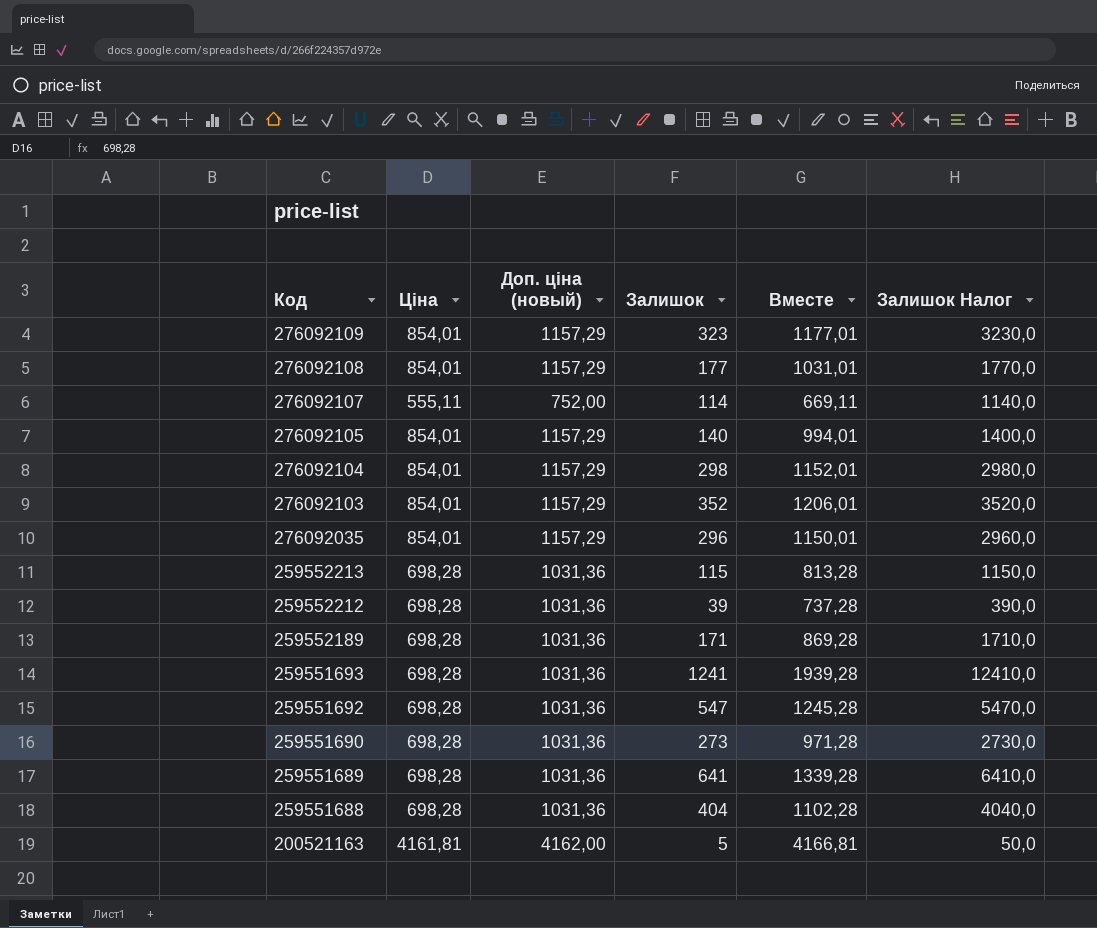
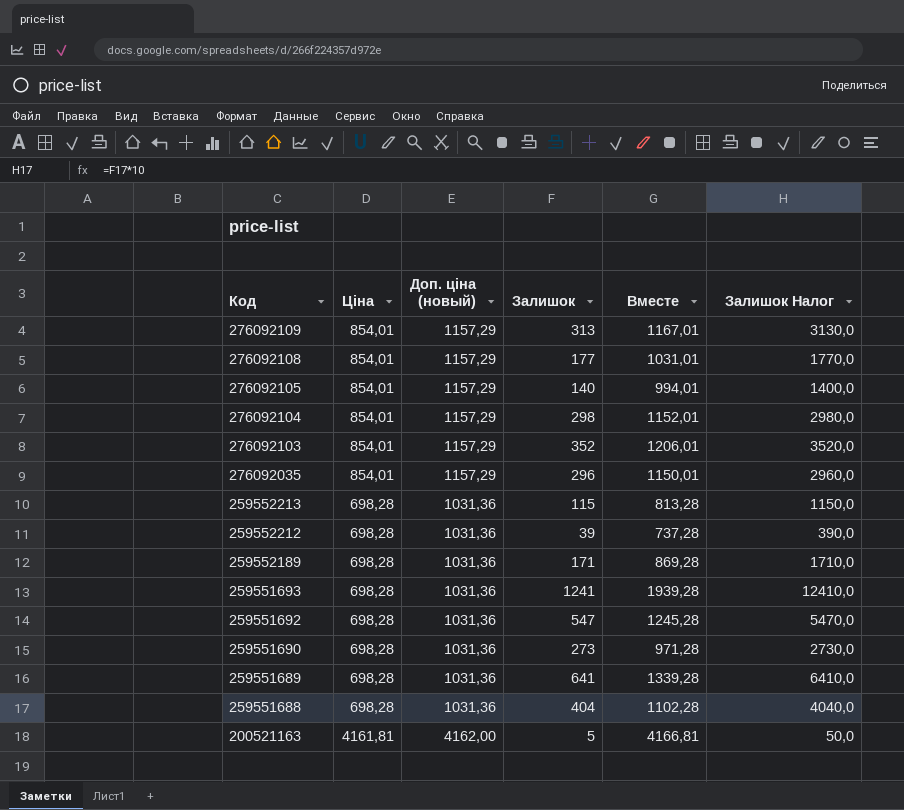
row 276092107: 555,11 | 752,00 | 114 | 669,11 | 1140,0 -> none
276092109 | Залишок: 323 -> 313
276092109 | Вместе: 1177,01 -> 1167,01
276092109 | Залишок Налог: 3230,0 -> 3130,0

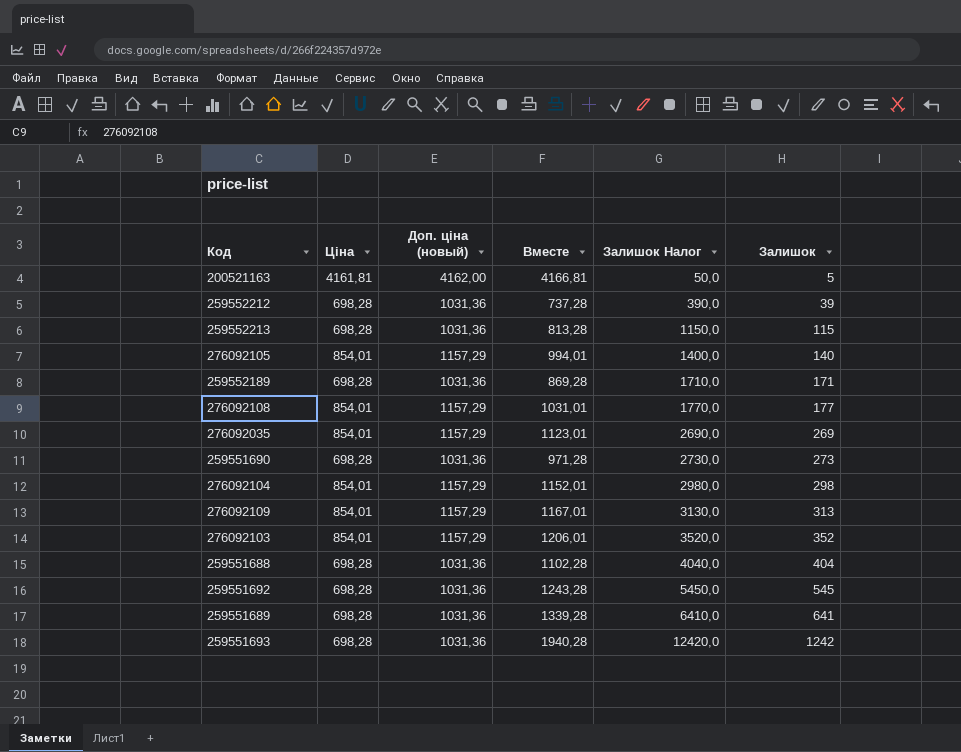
row order: Код descending -> Залишок Налог ascending
column Залишок | position: 4 -> 6
276092035 | Вместе: 1150,01 -> 1123,01
276092035 | Залишок Налог: 2960,0 -> 2690,0
276092035 | Залишок: 296 -> 269
259551692 | Вместе: 1245,28 -> 1243,28
259551692 | Залишок Налог: 5470,0 -> 5450,0
259551692 | Залишок: 547 -> 545
259551693 | Вместе: 1939,28 -> 1940,28
259551693 | Залишок Налог: 12410,0 -> 12420,0
259551693 | Залишок: 1241 -> 1242

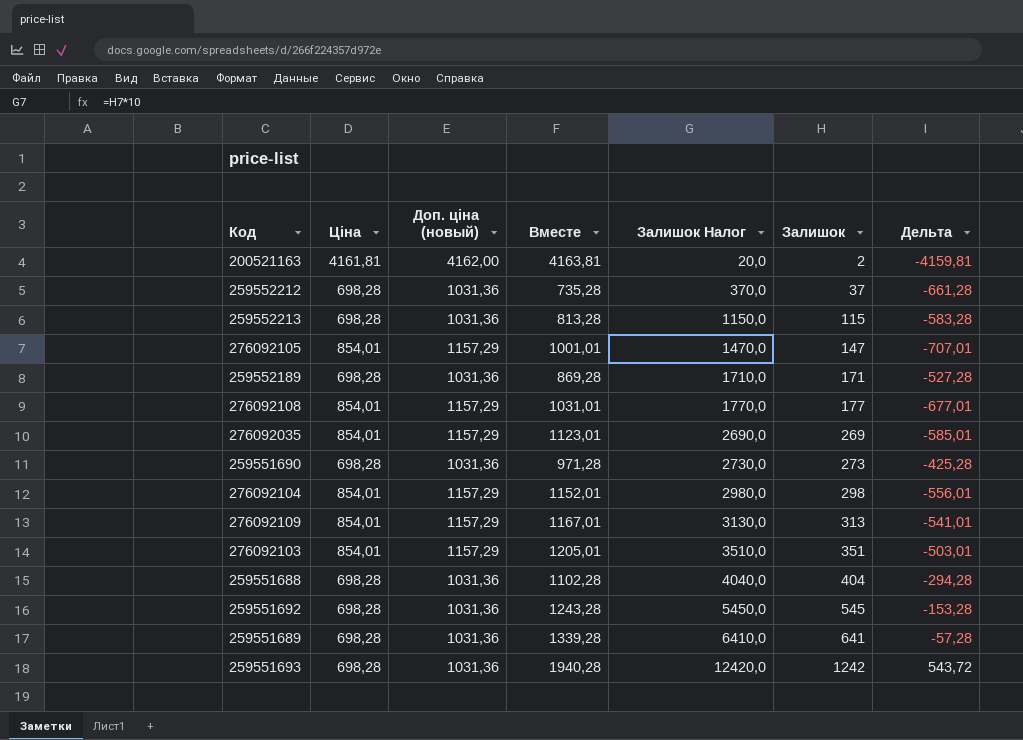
column Дельта | formula: none -> [Залишок] - [Ціна]
200521163 | Вместе: 4166,81 -> 4163,81
200521163 | Залишок Налог: 50,0 -> 20,0
200521163 | Залишок: 5 -> 2
259552212 | Вместе: 737,28 -> 735,28
259552212 | Залишок Налог: 390,0 -> 370,0
259552212 | Залишок: 39 -> 37
276092105 | Вместе: 994,01 -> 1001,01
276092105 | Залишок Налог: 1400,0 -> 1470,0
276092105 | Залишок: 140 -> 147
276092103 | Вместе: 1206,01 -> 1205,01
276092103 | Залишок Налог: 3520,0 -> 3510,0
276092103 | Залишок: 352 -> 351

